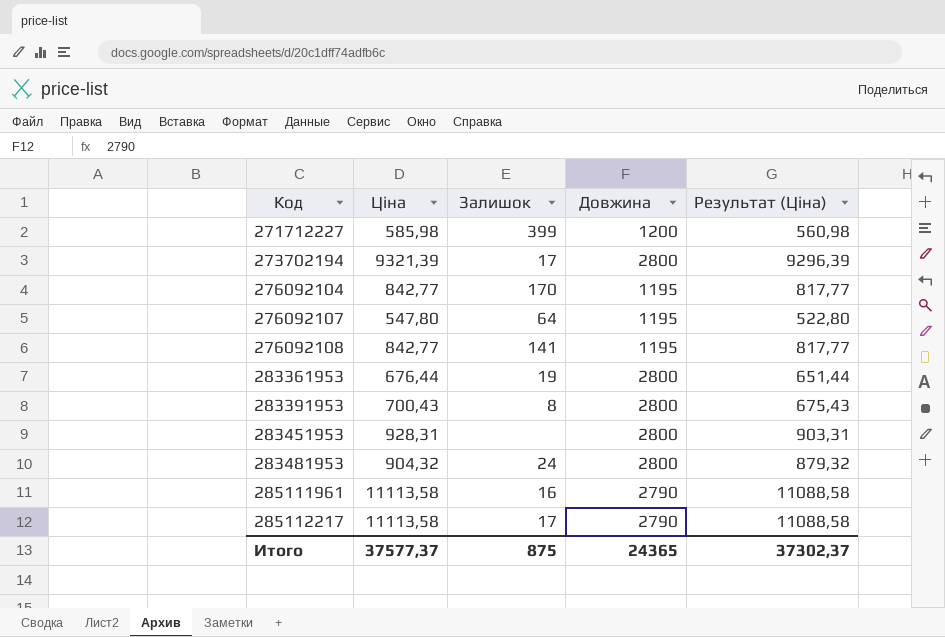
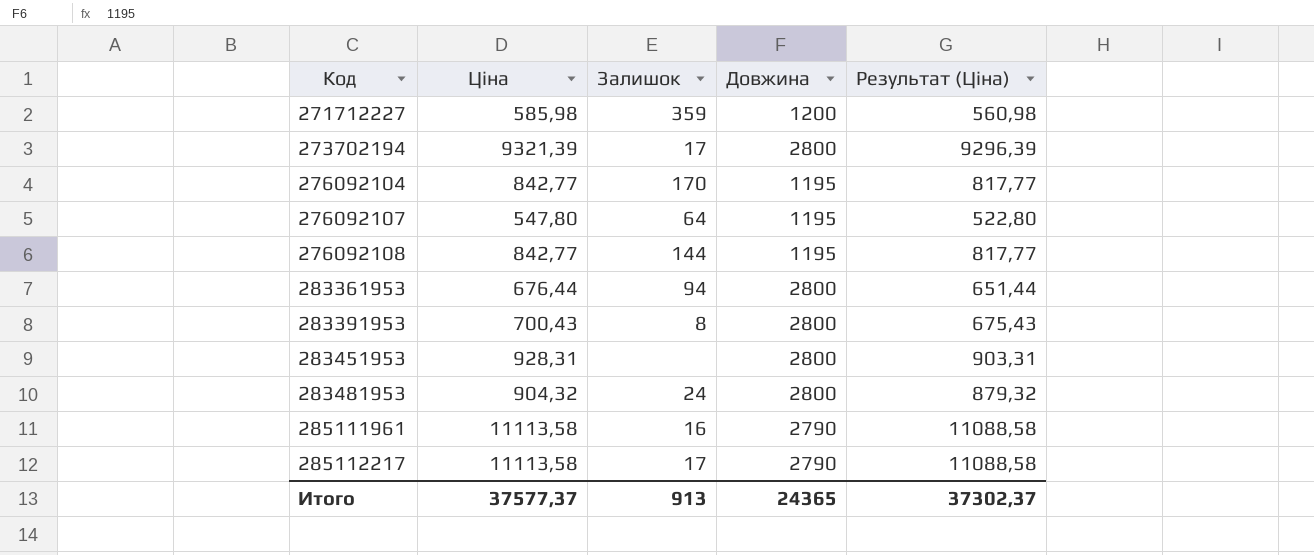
271712227 | Залишок: 399 -> 359
276092108 | Залишок: 141 -> 144
283361953 | Залишок: 19 -> 94
Итого | Залишок: 875 -> 913

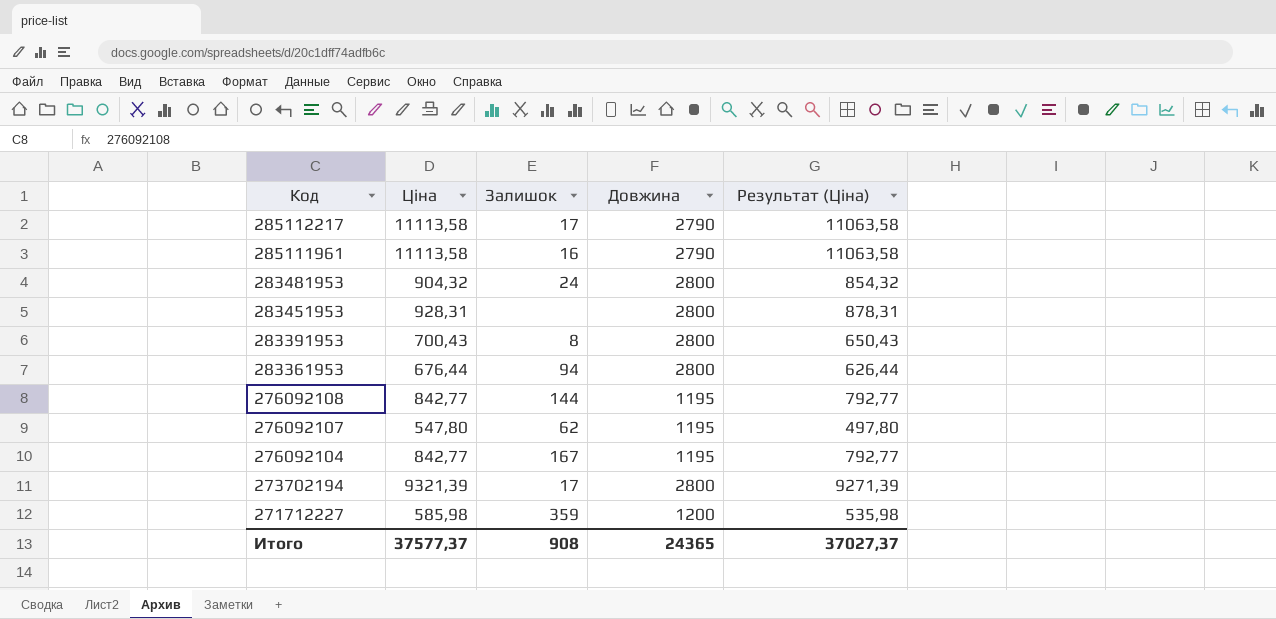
row order: Код ascending -> Код descending
column Результат (Ціна) | formula: [Ціна] - 25 -> [Ціна] - 50
276092107 | Залишок: 64 -> 62
276092104 | Залишок: 170 -> 167
Итого | Залишок: 913 -> 908
Итого | Результат (Ціна): 37302,37 -> 37027,37

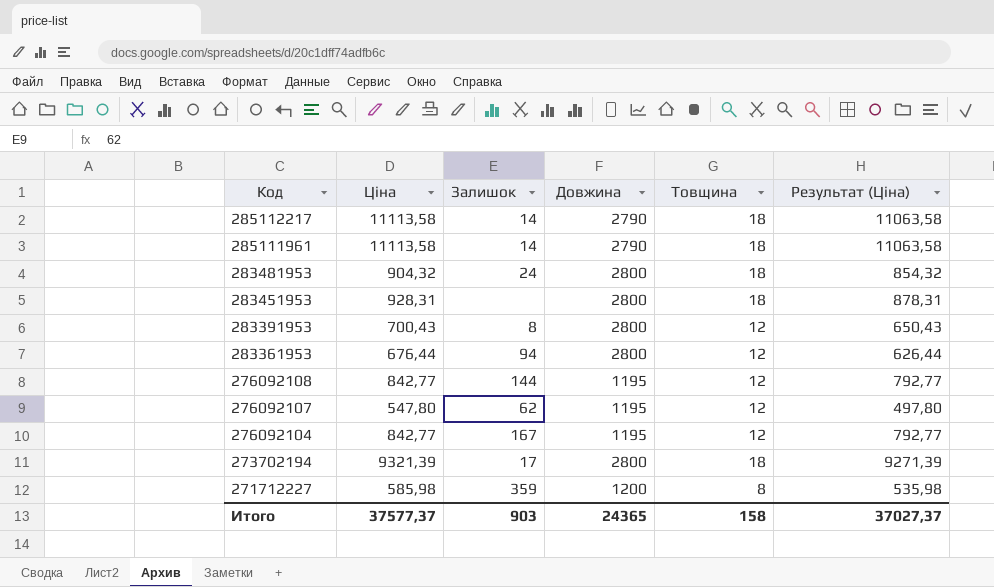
column Товщина | position: none -> 5
285112217 | Залишок: 17 -> 14
285111961 | Залишок: 16 -> 14
Итого | Залишок: 908 -> 903

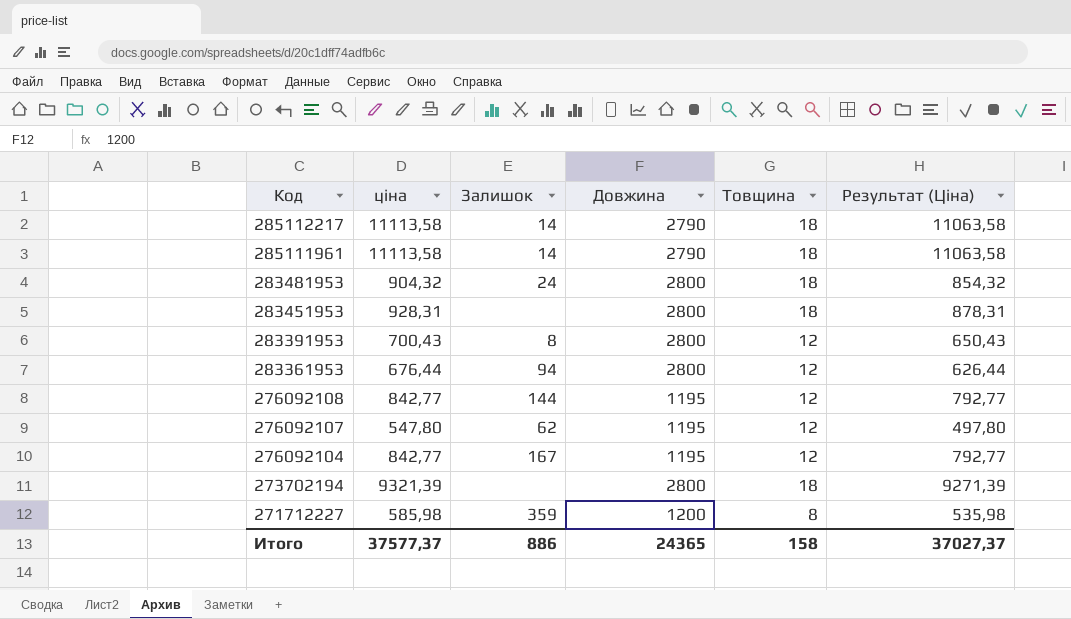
column name: Ціна -> ціна
273702194 | Залишок: 17 -> none
Итого | Залишок: 903 -> 886

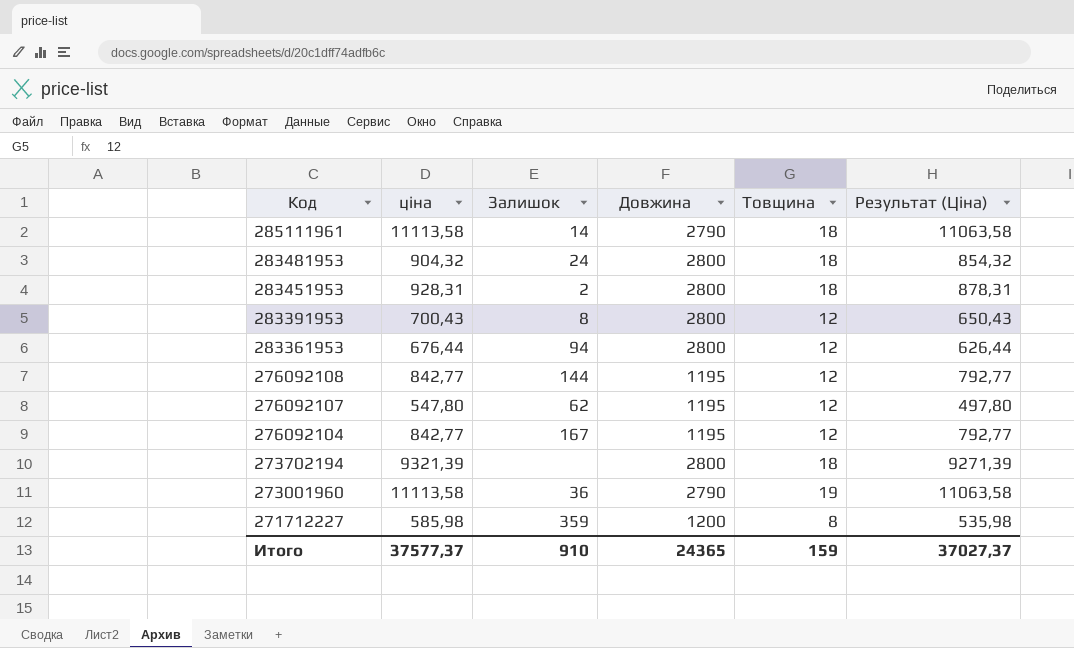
row 285112217: 11113,58 | 14 | 2790 | 18 | 11063,58 -> none
283451953 | Залишок: none -> 2
row 273001960: none -> 11113,58 | 36 | 2790 | 19 | 11063,58
Итого | Залишок: 886 -> 910
Итого | Товщина: 158 -> 159

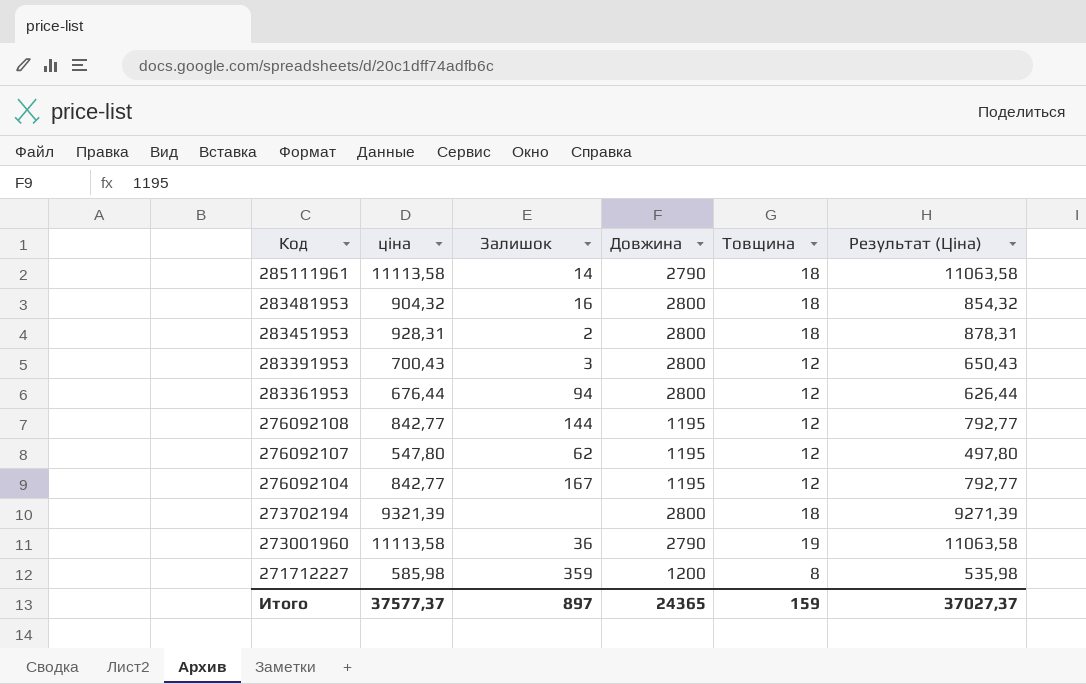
283481953 | Залишок: 24 -> 16
283391953 | Залишок: 8 -> 3
Итого | Залишок: 910 -> 897

